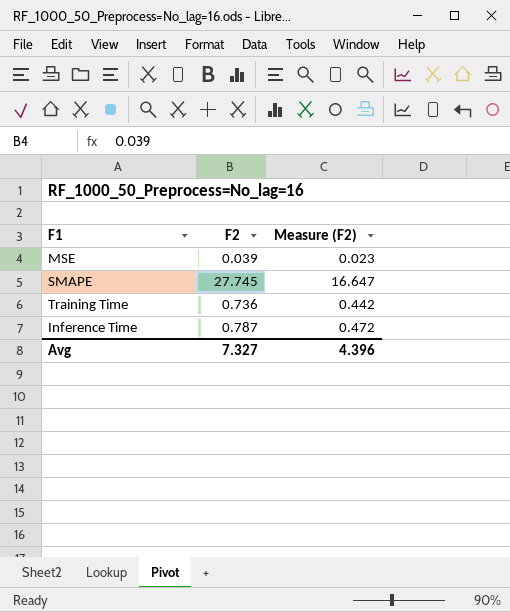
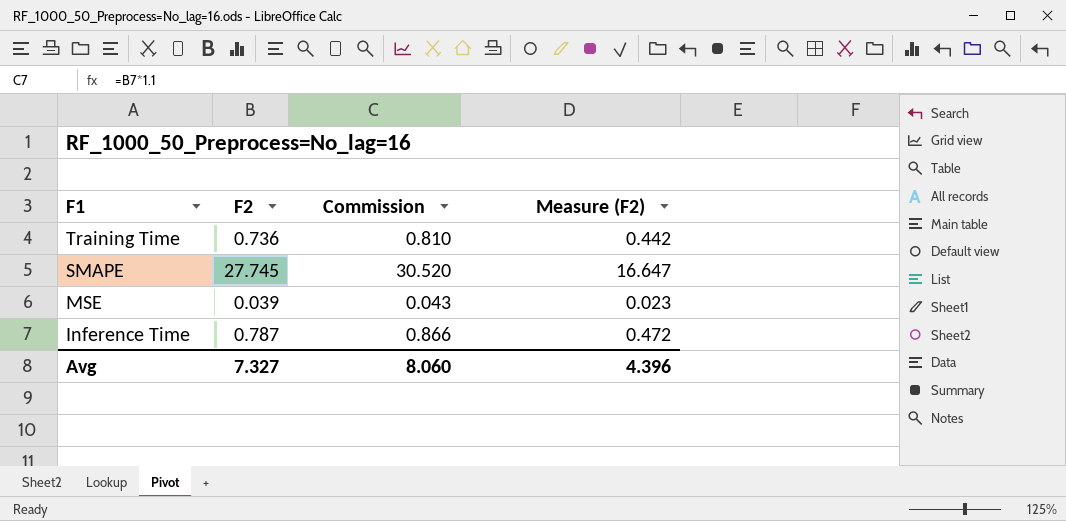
row order: none -> F1 descending
column Commission | formula: none -> [F2] * 1.1

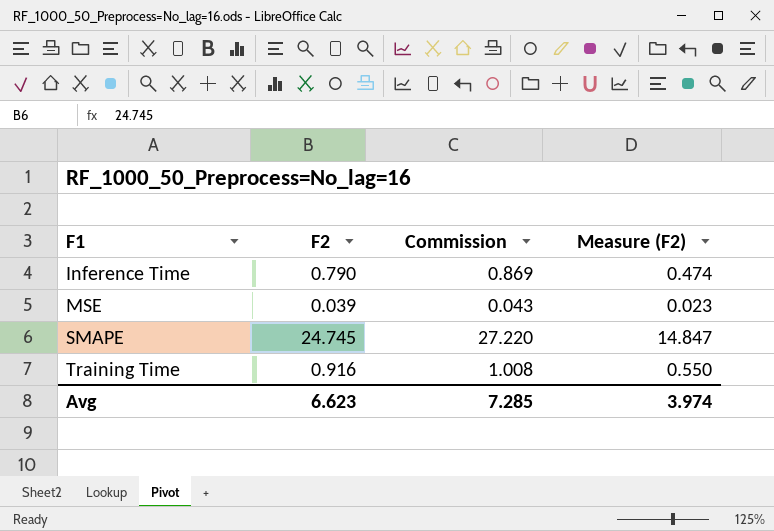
row order: F1 descending -> F1 ascending
Inference Time | F2: 0.787 -> 0.790
Inference Time | Commission: 0.866 -> 0.869
Inference Time | Measure (F2): 0.472 -> 0.474
SMAPE | F2: 27.745 -> 24.745
SMAPE | Commission: 30.520 -> 27.220
SMAPE | Measure (F2): 16.647 -> 14.847
Training Time | F2: 0.736 -> 0.916
Training Time | Commission: 0.810 -> 1.008
Training Time | Measure (F2): 0.442 -> 0.550
Avg | F2: 7.327 -> 6.623
Avg | Commission: 8.060 -> 7.285
Avg | Measure (F2): 4.396 -> 3.974

